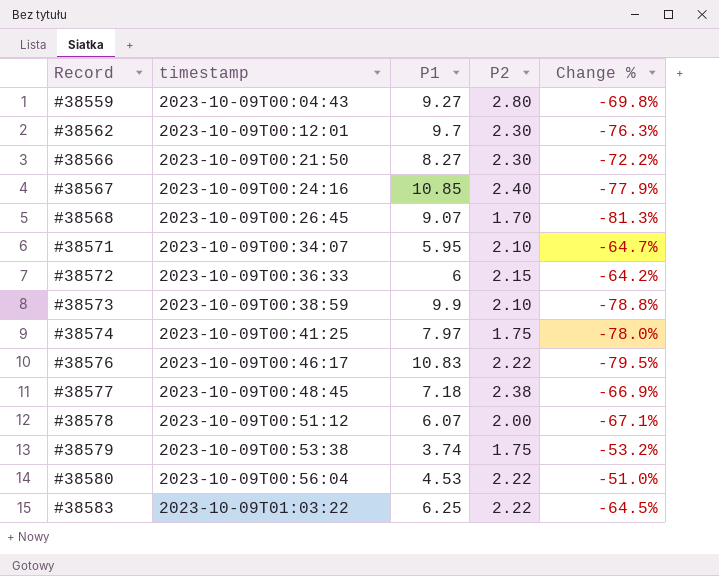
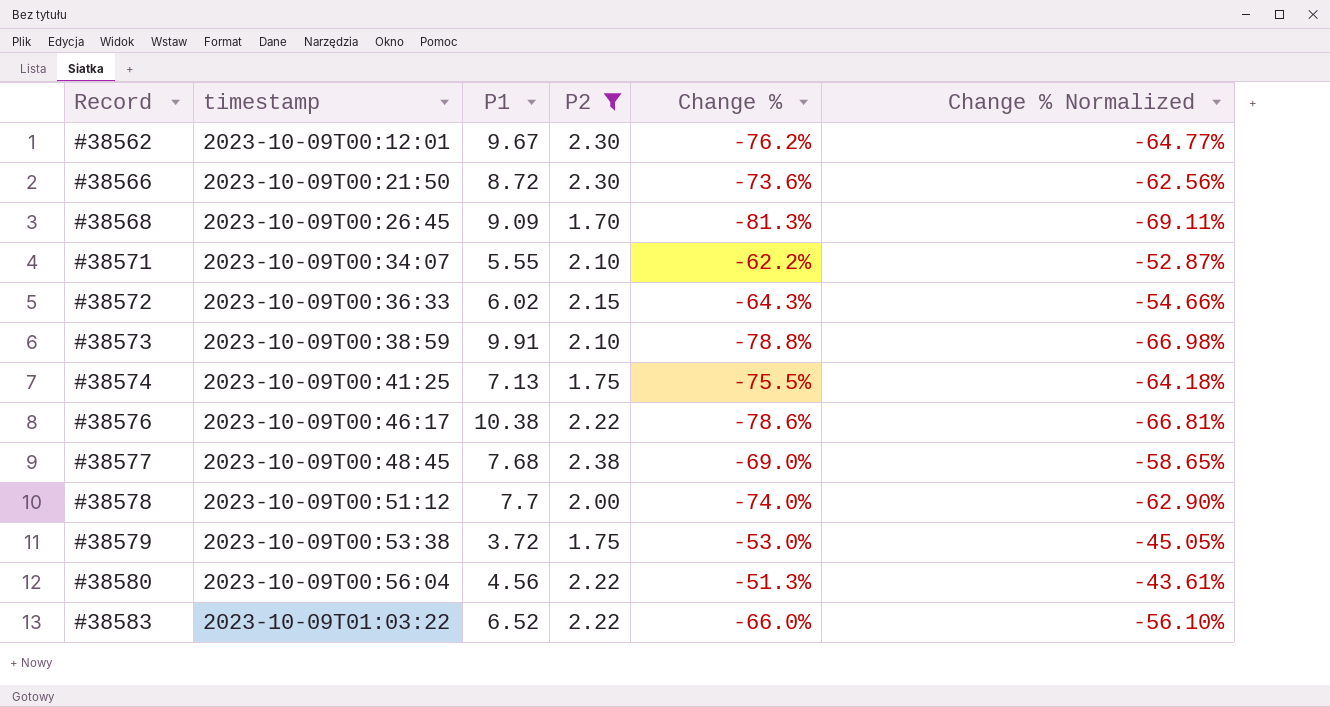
filter: none -> P2 <= 2.38
column Change % Normalized | formula: none -> [Change %] * 0.85
#38562 | P1: 9.7 -> 9.67
#38562 | Change %: -76.3% -> -76.2%
#38566 | P1: 8.27 -> 8.72
#38566 | Change %: -72.2% -> -73.6%
#38568 | P1: 9.07 -> 9.09
#38571 | P1: 5.95 -> 5.55
#38571 | Change %: -64.7% -> -62.2%
#38572 | P1: 6 -> 6.02
#38572 | Change %: -64.2% -> -64.3%
#38573 | P1: 9.9 -> 9.91
#38574 | P1: 7.97 -> 7.13
#38574 | Change %: -78.0% -> -75.5%
#38576 | P1: 10.83 -> 10.38
#38576 | Change %: -79.5% -> -78.6%
#38577 | P1: 7.18 -> 7.68
#38577 | Change %: -66.9% -> -69.0%
#38578 | P1: 6.07 -> 7.7
#38578 | Change %: -67.1% -> -74.0%
#38579 | P1: 3.74 -> 3.72
#38579 | Change %: -53.2% -> -53.0%
#38580 | P1: 4.53 -> 4.56
#38580 | Change %: -51.0% -> -51.3%
#38583 | P1: 6.25 -> 6.52
#38583 | Change %: -64.5% -> -66.0%

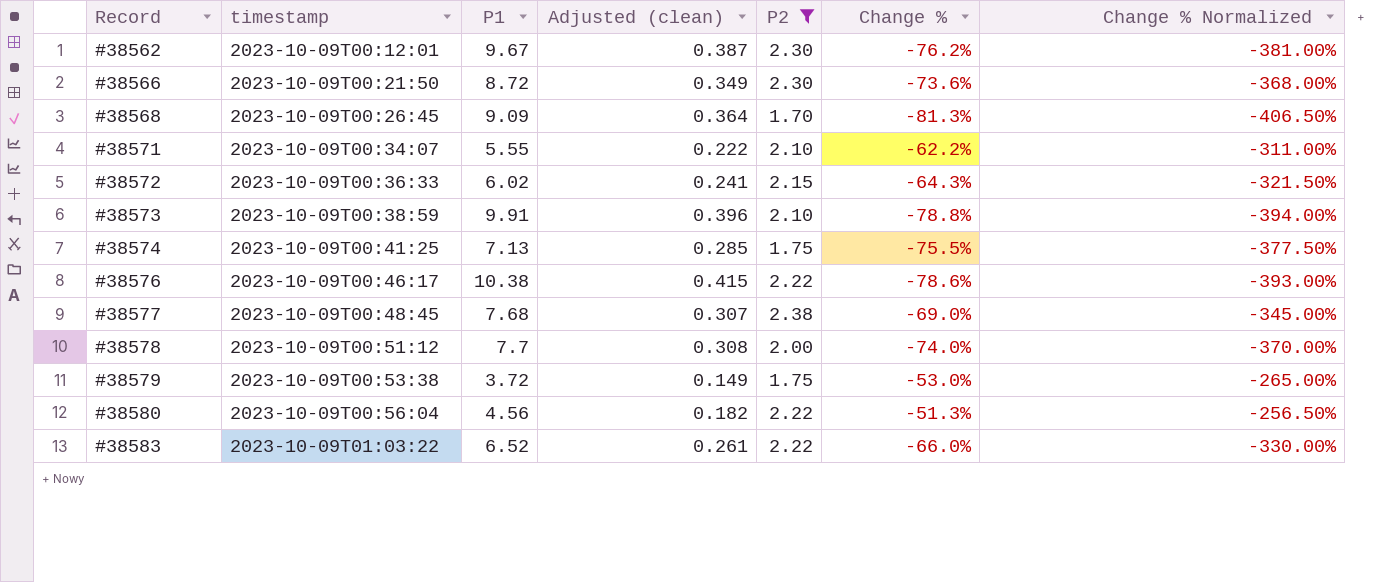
column Adjusted (clean) | formula: none -> [P1] * 0.04
column Change % Normalized | formula: [Change %] * 0.85 -> [Change %] * 5

